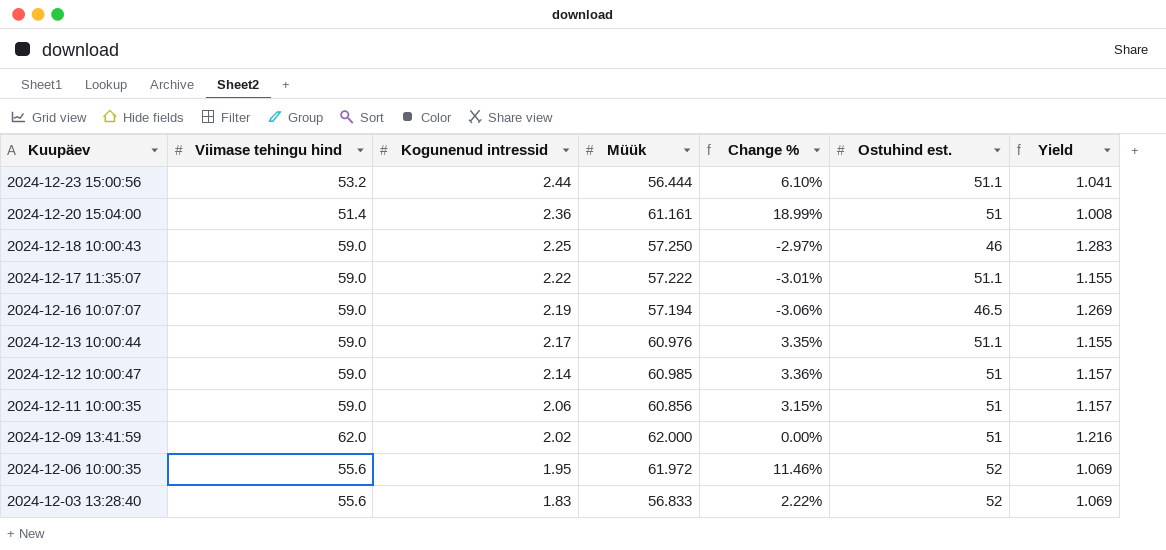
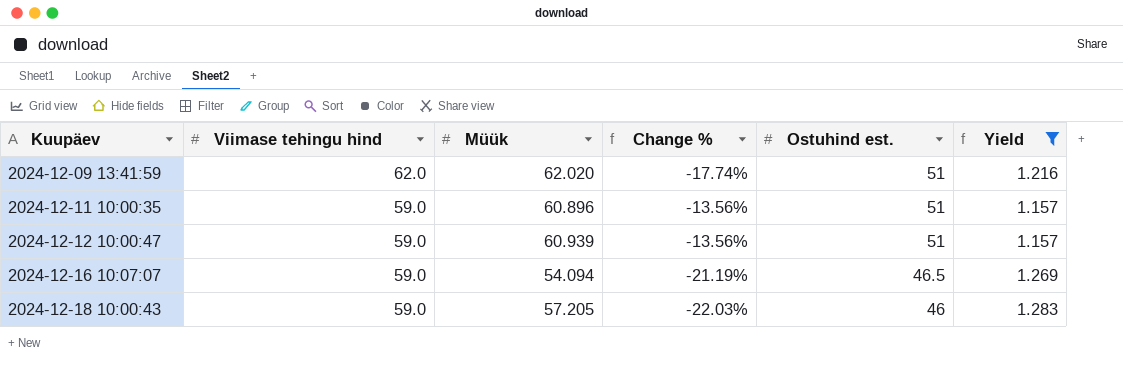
filter: none -> Yield >= 1.157
row order: Kuupäev descending -> Kuupäev ascending
column Kogunenud intressid | position: 3 -> none
column Change % | formula: ([Müük] - [Viimase tehingu hind]) / [Viimase tehingu hind] -> ([Ostuhind est.] - [Viimase tehingu hind]) / [Viimase tehingu hind]
2024-12-09 13:41:59 | Müük: 62.000 -> 62.020
2024-12-11 10:00:35 | Müük: 60.856 -> 60.896
2024-12-12 10:00:47 | Müük: 60.985 -> 60.939
2024-12-16 10:07:07 | Müük: 57.194 -> 54.094
2024-12-18 10:00:43 | Müük: 57.250 -> 57.205

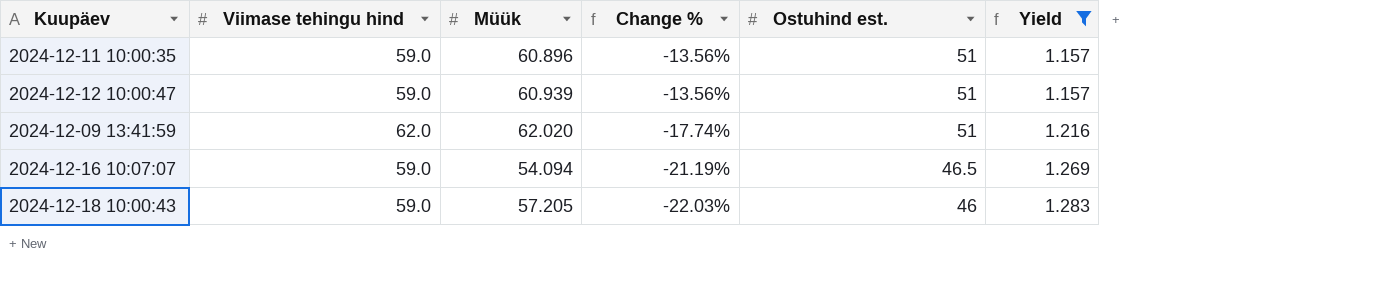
row order: Kuupäev ascending -> Change % descending

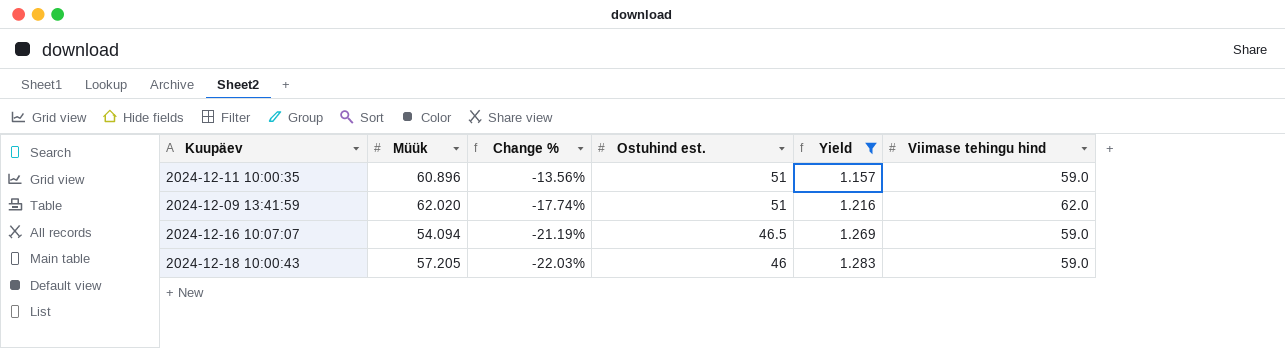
column Viimase tehingu hind | position: 2 -> 6
row 2024-12-12 10:00:47: 59.0 | 60.939 | -13.56% | 51 | 1.157 -> none

